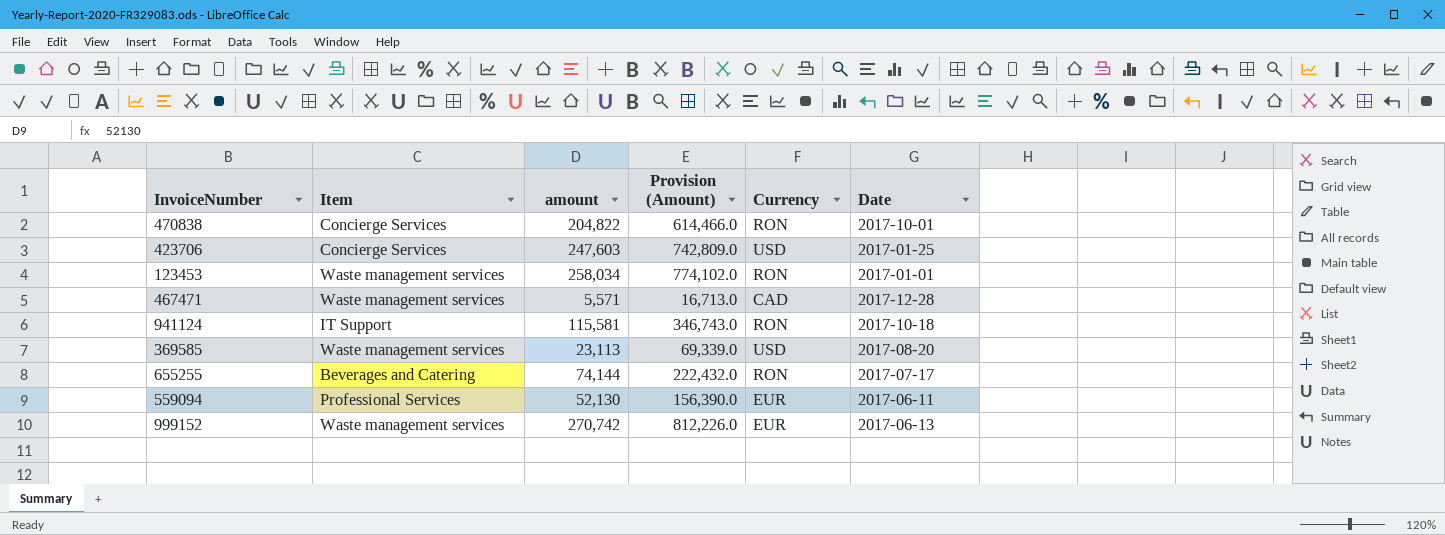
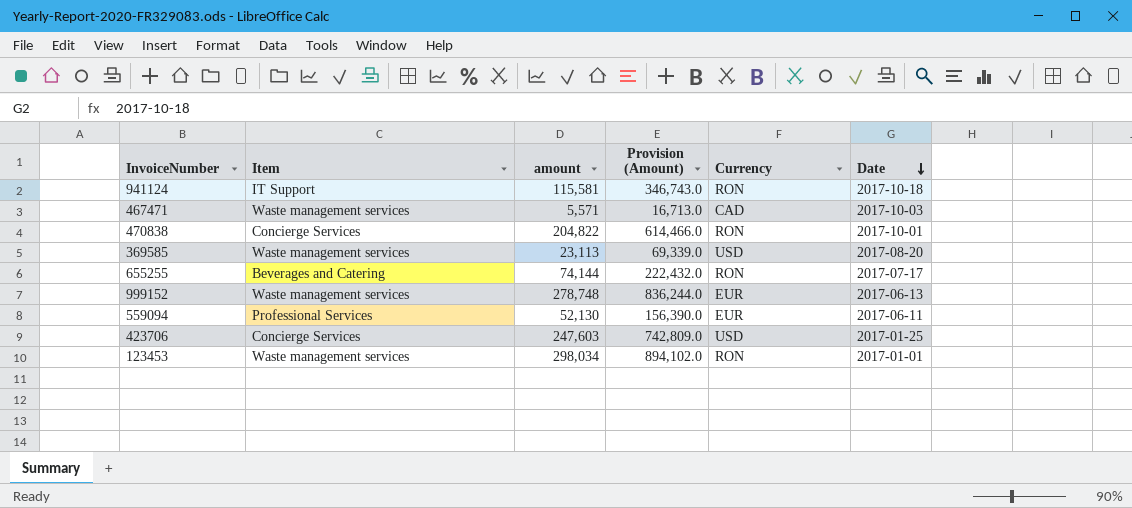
row order: none -> Date descending
467471 | Date: 2017-12-28 -> 2017-10-03
999152 | amount: 270,742 -> 278,748
999152 | Provision (Amount): 812,226.0 -> 836,244.0
123453 | amount: 258,034 -> 298,034
123453 | Provision (Amount): 774,102.0 -> 894,102.0

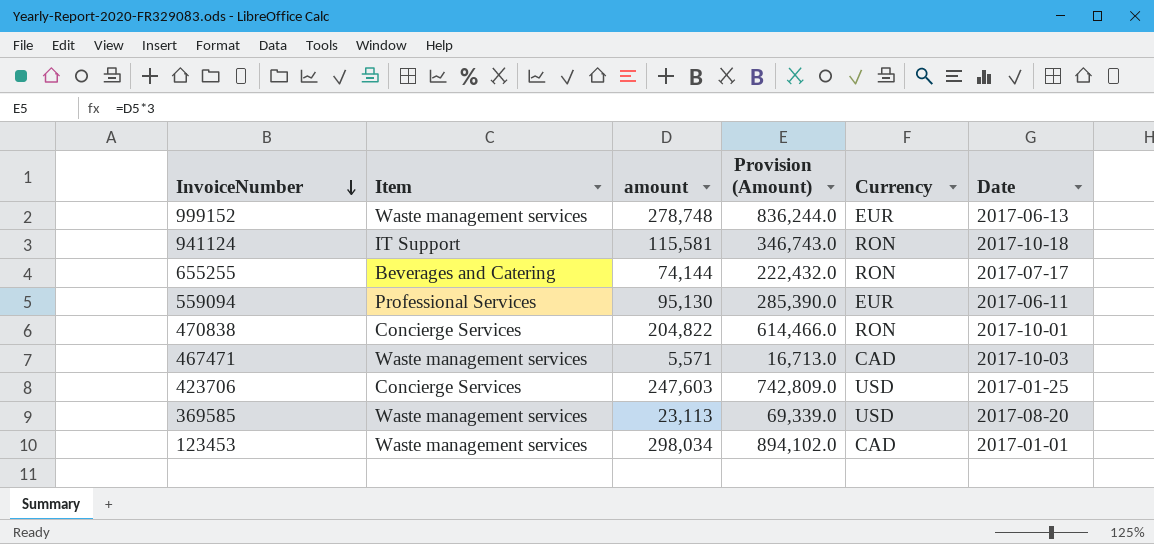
row order: Date descending -> InvoiceNumber descending
559094 | amount: 52,130 -> 95,130
559094 | Provision (Amount): 156,390.0 -> 285,390.0
123453 | Currency: RON -> CAD

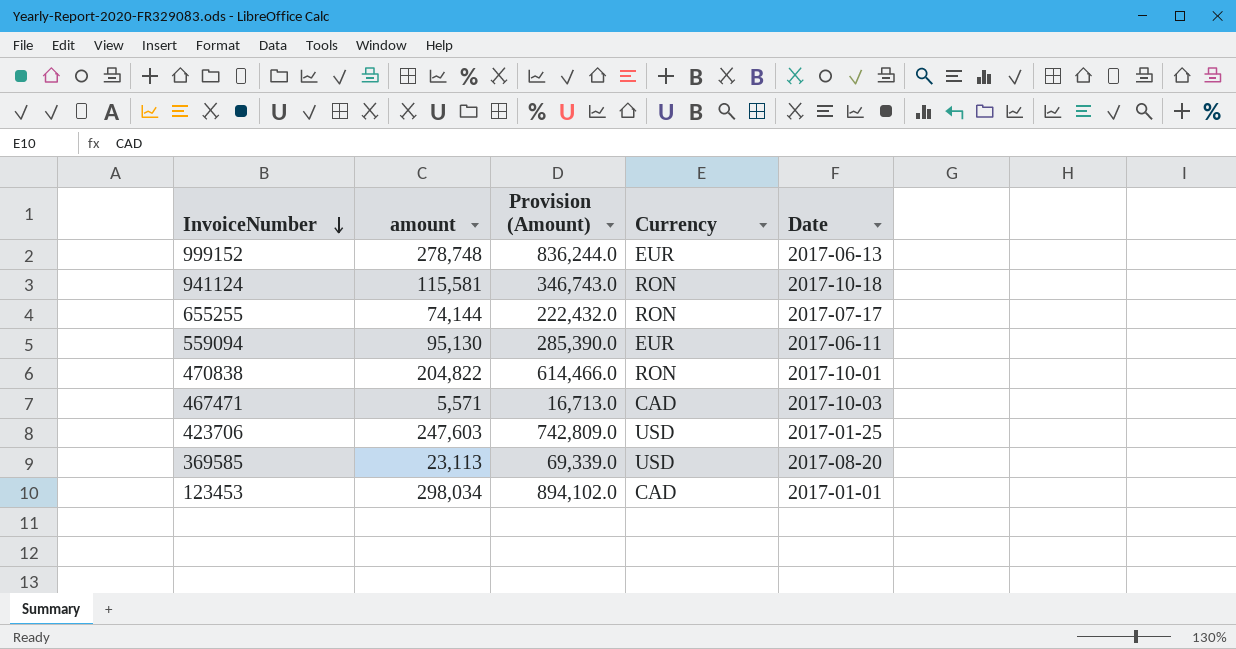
column Item | position: 2 -> none

